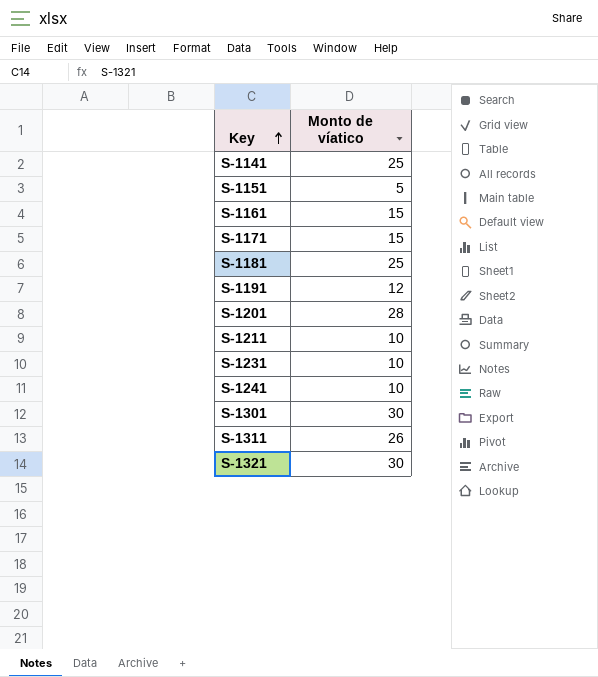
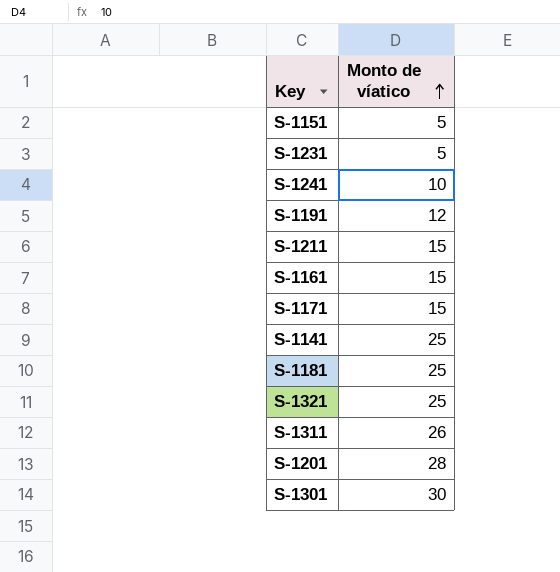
row order: Key ascending -> Monto de víatico ascending
S-1231 | Monto de víatico: 10 -> 5
S-1211 | Monto de víatico: 10 -> 15
S-1321 | Monto de víatico: 30 -> 25

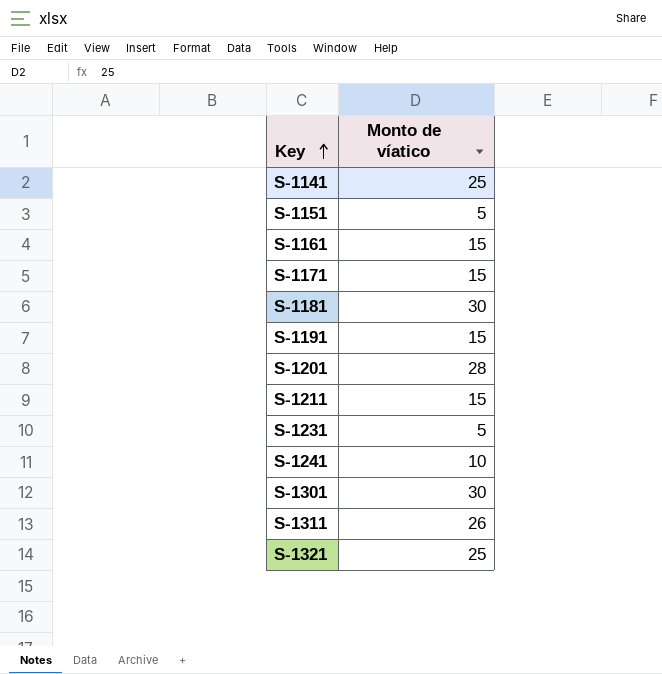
row order: Monto de víatico ascending -> Key ascending
S-1181 | Monto de víatico: 25 -> 30
S-1191 | Monto de víatico: 12 -> 15

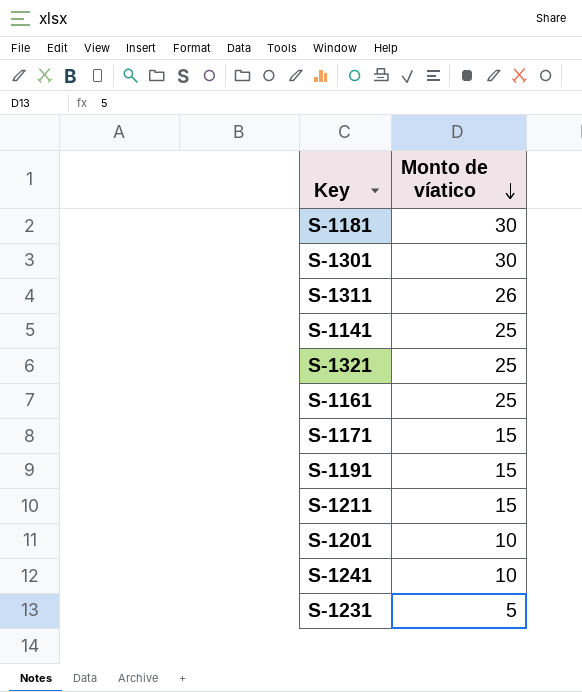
row order: Key ascending -> Monto de víatico descending
row S-1151: 5 -> none
S-1161 | Monto de víatico: 15 -> 25
S-1201 | Monto de víatico: 28 -> 10

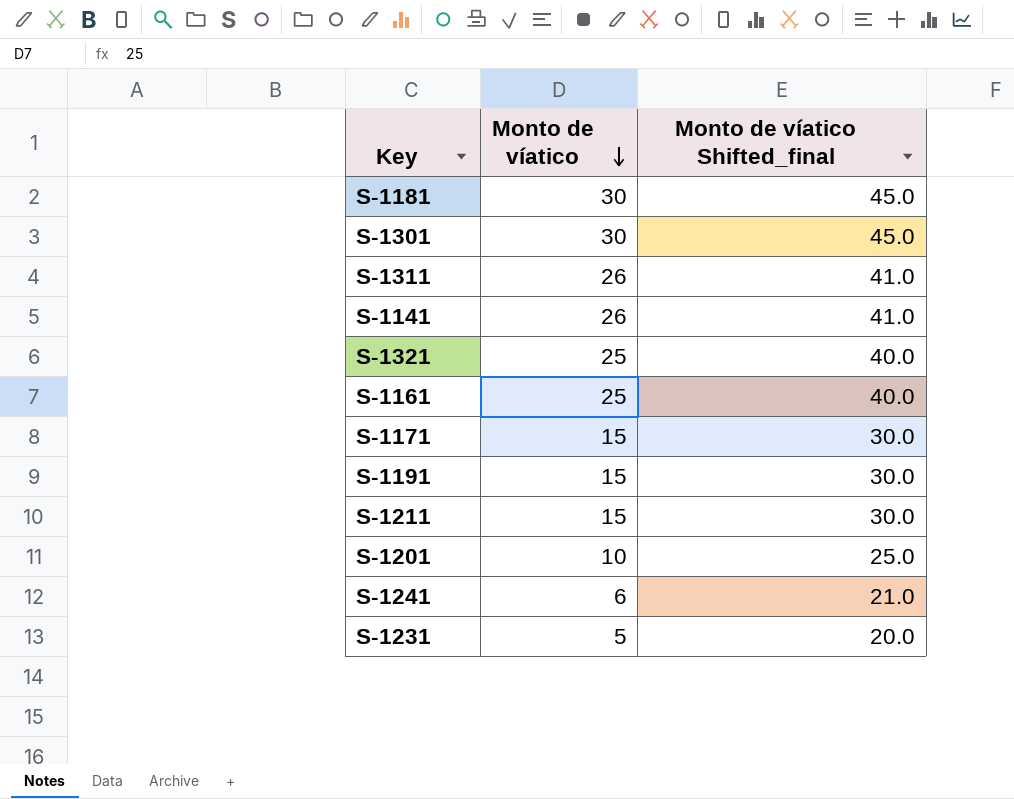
column Monto de víatico Shifted_final | formula: none -> [Monto de víatico] + 15
S-1141 | Monto de víatico: 25 -> 26
S-1241 | Monto de víatico: 10 -> 6

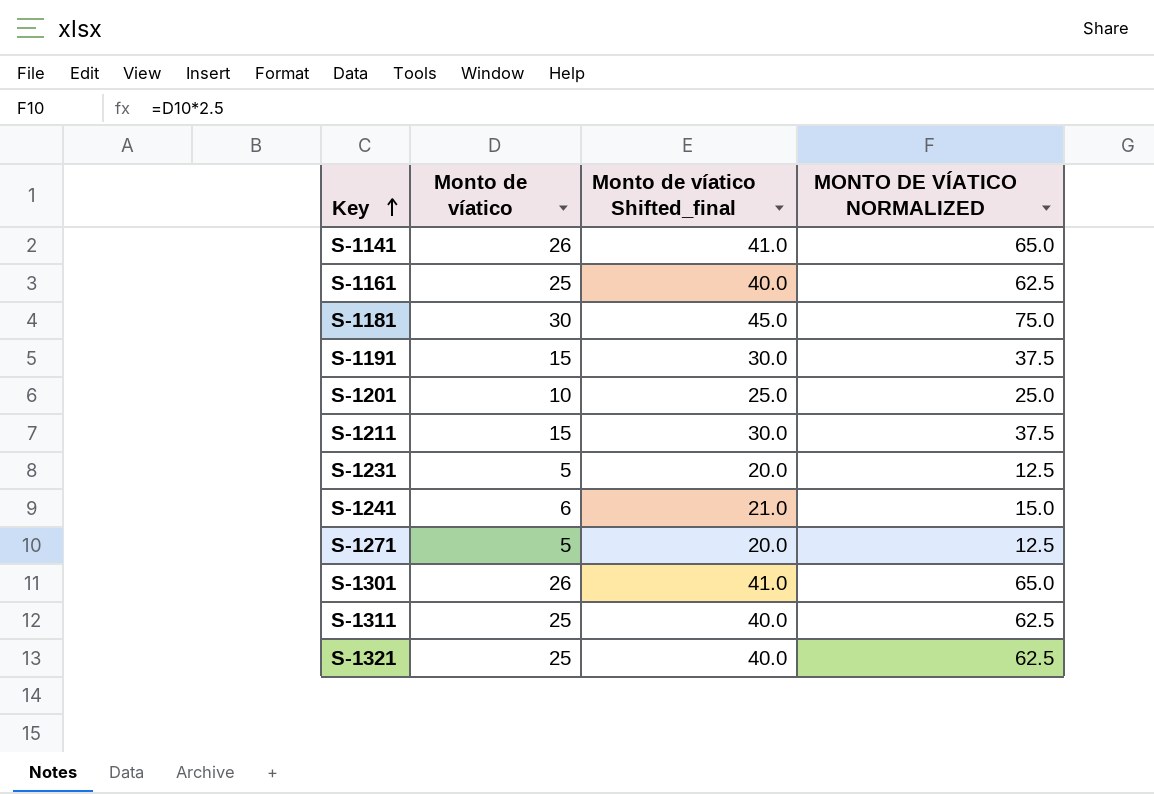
row order: Monto de víatico descending -> Key ascending
column MONTO DE VÍATICO NORMALIZED | formula: none -> [Monto de víatico] * 2.5
row S-1171: 15 | 30.0 -> none
row S-1271: none -> 5 | 20.0 | 12.5
S-1301 | Monto de víatico: 30 -> 26
S-1301 | Monto de víatico Shifted_final: 45.0 -> 41.0
S-1311 | Monto de víatico: 26 -> 25
S-1311 | Monto de víatico Shifted_final: 41.0 -> 40.0

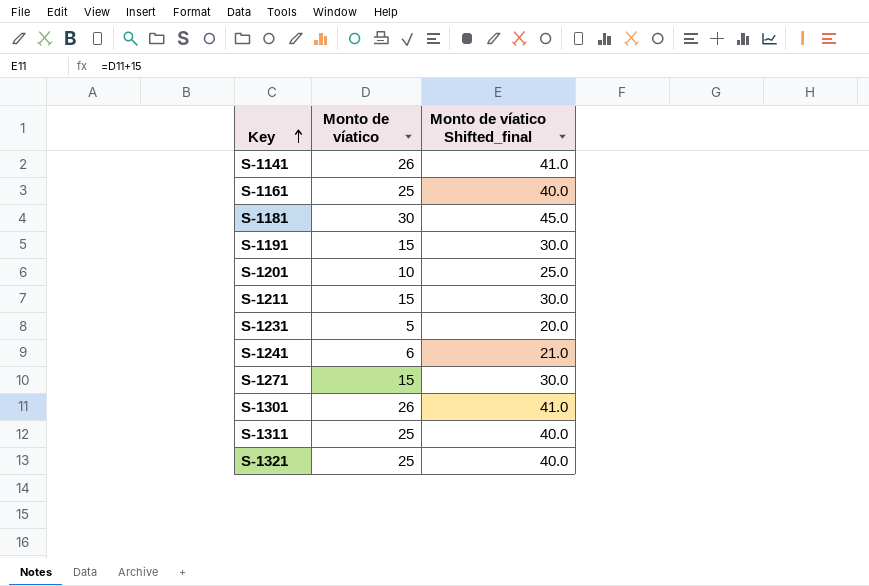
column MONTO DE VÍATICO NORMALIZED | formula: [Monto de víatico] * 2.5 -> none
S-1271 | Monto de víatico: 5 -> 15
S-1271 | Monto de víatico Shifted_final: 20.0 -> 30.0

